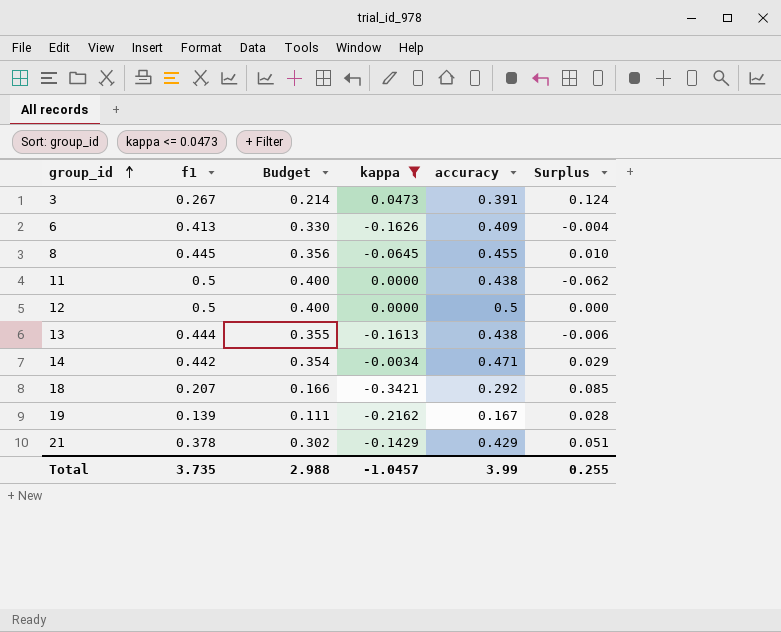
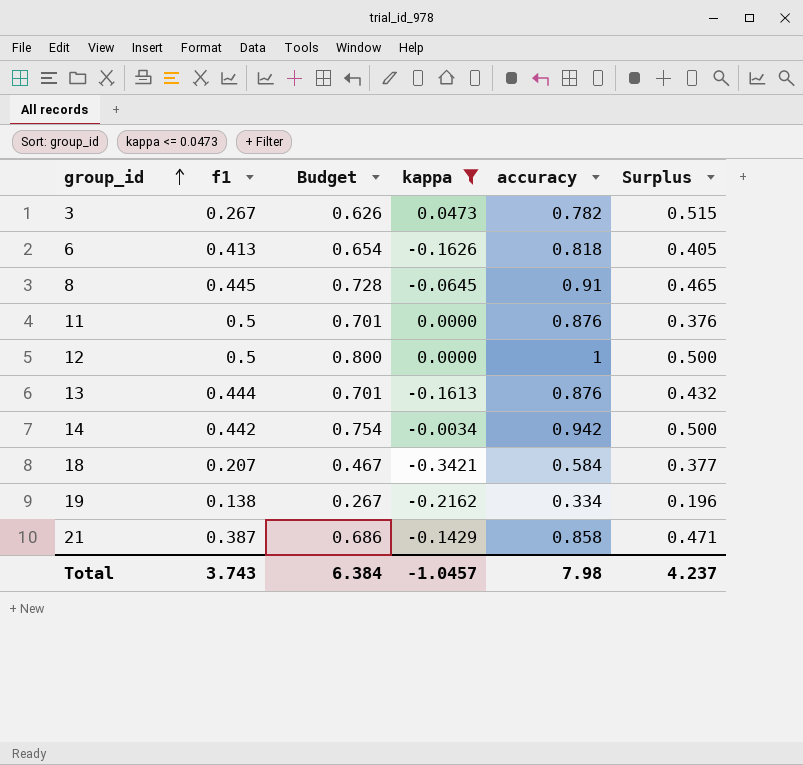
column Budget | formula: [f1] * 0.8 -> [accuracy] * 0.8
3 | accuracy: 0.391 -> 0.782
3 | Surplus: 0.124 -> 0.515
6 | accuracy: 0.409 -> 0.818
6 | Surplus: -0.004 -> 0.405
8 | accuracy: 0.455 -> 0.91
8 | Surplus: 0.010 -> 0.465
11 | accuracy: 0.438 -> 0.876
11 | Surplus: -0.062 -> 0.376
12 | accuracy: 0.5 -> 1
12 | Surplus: 0.000 -> 0.500
13 | accuracy: 0.438 -> 0.876
13 | Surplus: -0.006 -> 0.432
14 | accuracy: 0.471 -> 0.942
14 | Surplus: 0.029 -> 0.500
18 | accuracy: 0.292 -> 0.584
18 | Surplus: 0.085 -> 0.377
19 | f1: 0.139 -> 0.138
19 | accuracy: 0.167 -> 0.334
19 | Surplus: 0.028 -> 0.196
21 | f1: 0.378 -> 0.387
21 | accuracy: 0.429 -> 0.858
21 | Surplus: 0.051 -> 0.471
Total | f1: 3.735 -> 3.743
Total | Budget: 2.988 -> 6.384
Total | accuracy: 3.99 -> 7.98
Total | Surplus: 0.255 -> 4.237

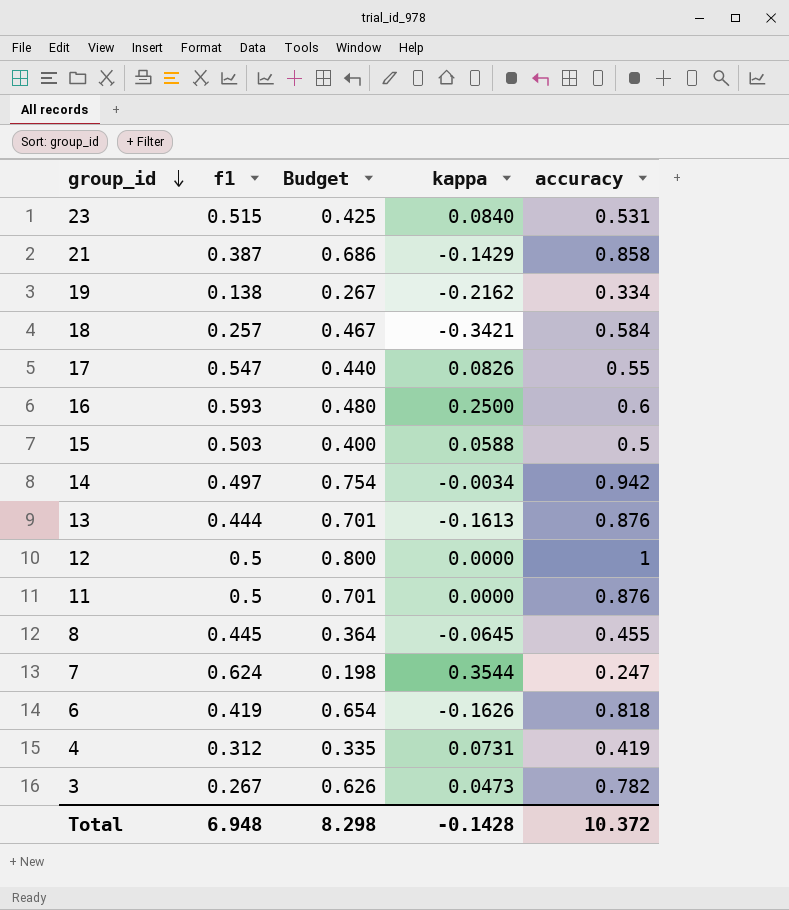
filter: kappa <= 0.0473 -> none
row order: group_id ascending -> group_id descending
column Surplus | formula: [accuracy] - [f1] -> none
18 | f1: 0.207 -> 0.257
14 | f1: 0.442 -> 0.497
8 | Budget: 0.728 -> 0.364
8 | accuracy: 0.91 -> 0.455
6 | f1: 0.413 -> 0.419
Total | f1: 3.743 -> 6.948
Total | Budget: 6.384 -> 8.298
Total | kappa: -1.0457 -> -0.1428
Total | accuracy: 7.98 -> 10.372

